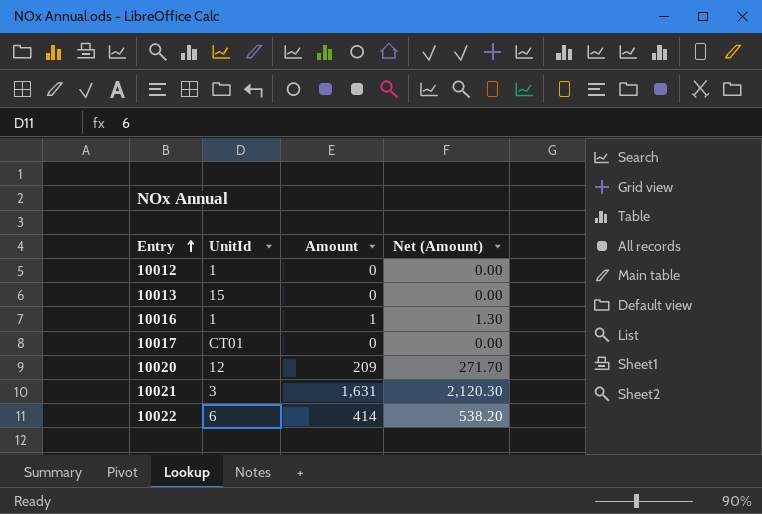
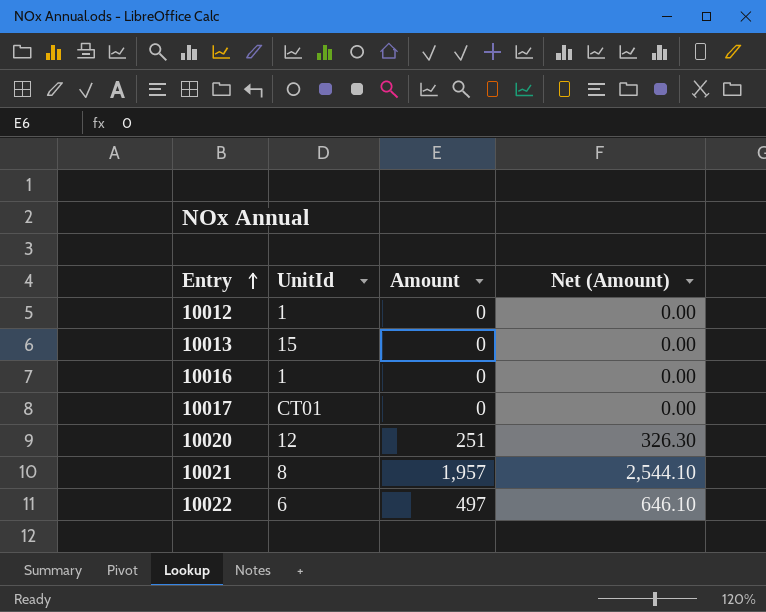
10016 | Amount: 1 -> 0
10016 | Net (Amount): 1.30 -> 0.00
10020 | Amount: 209 -> 251
10020 | Net (Amount): 271.70 -> 326.30
10021 | UnitId: 3 -> 8
10021 | Amount: 1,631 -> 1,957
10021 | Net (Amount): 2,120.30 -> 2,544.10
10022 | Amount: 414 -> 497
10022 | Net (Amount): 538.20 -> 646.10

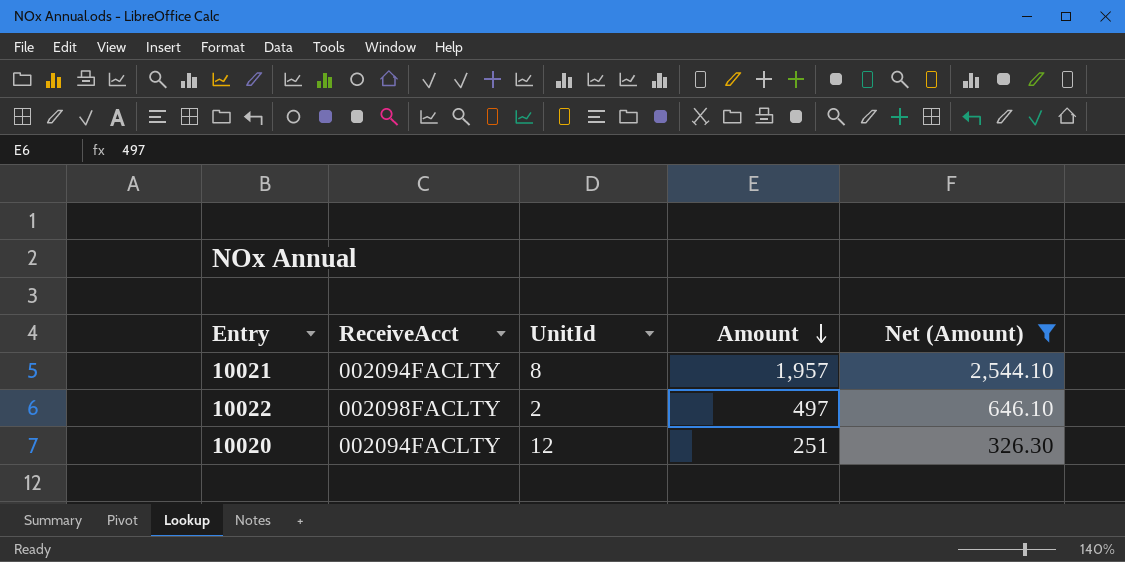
filter: none -> Net (Amount) != 0.00
row order: Entry ascending -> Amount descending
column ReceiveAcct | position: none -> 2
10022 | UnitId: 6 -> 2

